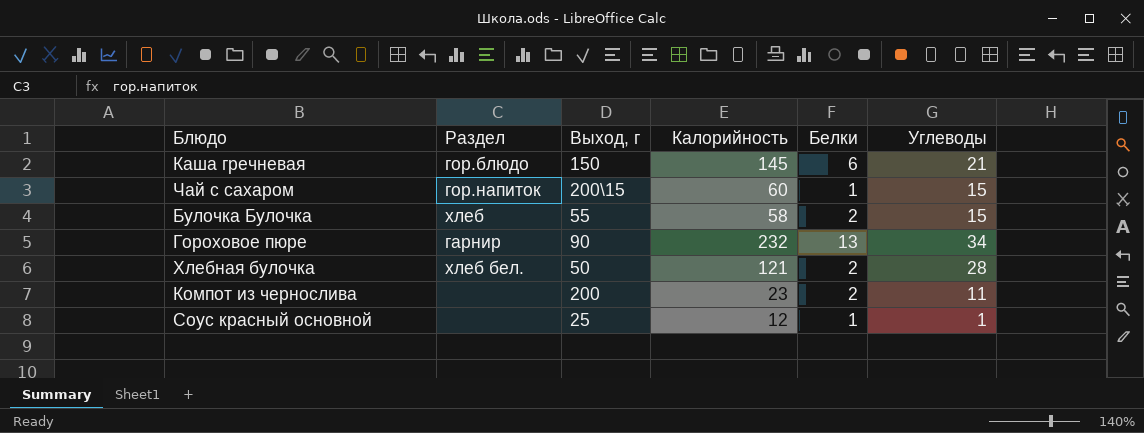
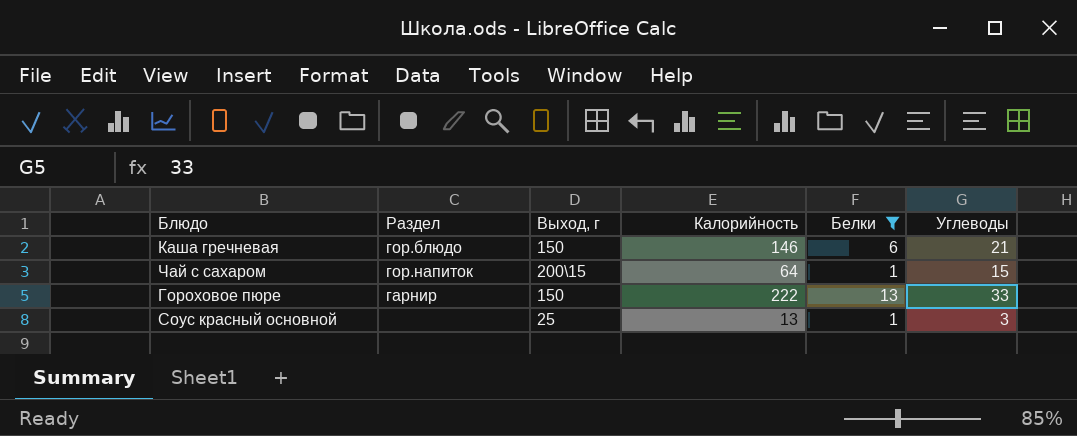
filter: none -> Белки != 2
Каша гречневая | Калорийность: 145 -> 146
Чай с сахаром | Калорийность: 60 -> 64
Гороховое пюре | Выход, г: 90 -> 150
Гороховое пюре | Калорийность: 232 -> 222
Гороховое пюре | Углеводы: 34 -> 33
Соус красный основной | Калорийность: 12 -> 13
Соус красный основной | Углеводы: 1 -> 3

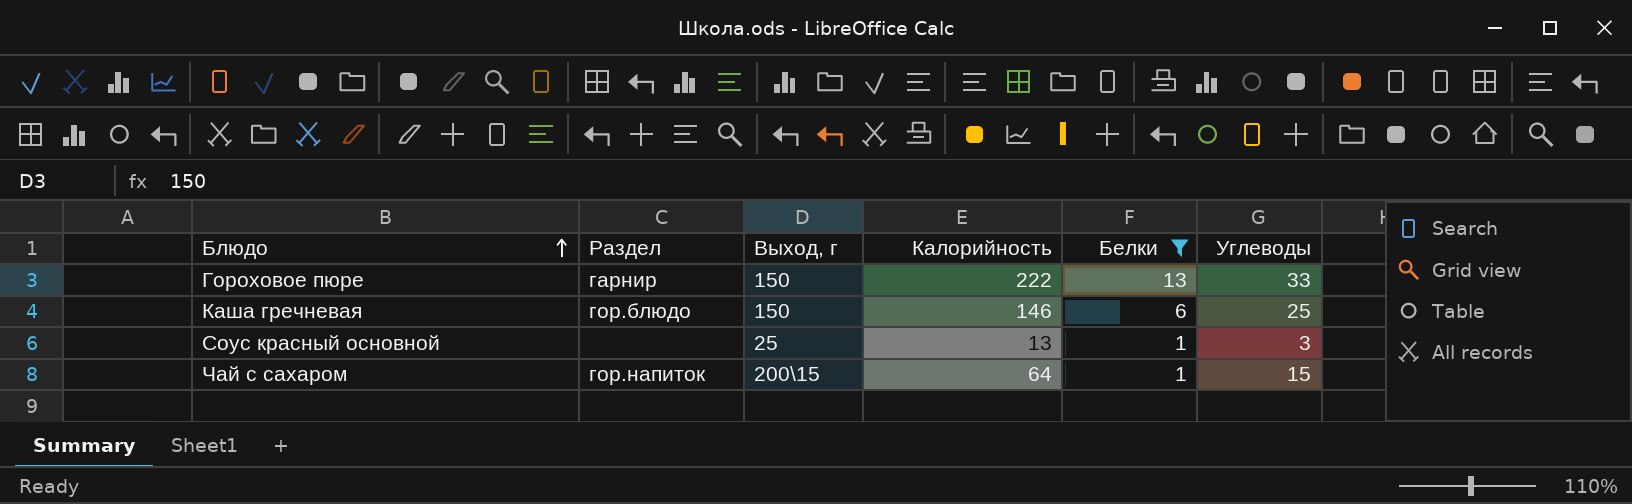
row order: none -> Блюдо ascending
Каша гречневая | Углеводы: 21 -> 25

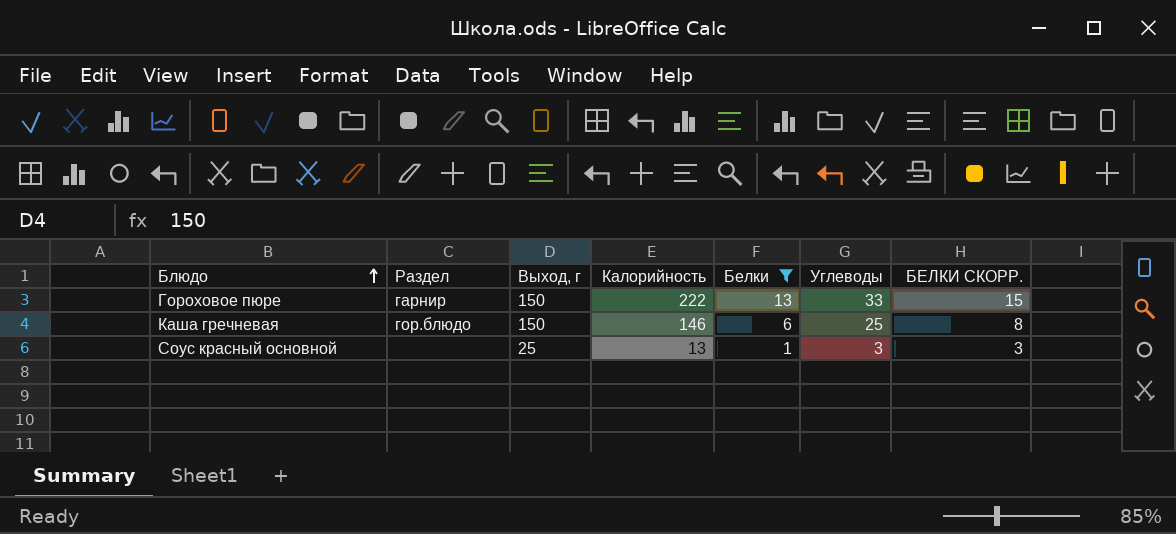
column БЕЛКИ СКОРР. | formula: none -> [Белки] + 2
row Чай с сахаром: гор.напиток | 200\15 | 64 | 1 | 15 -> none

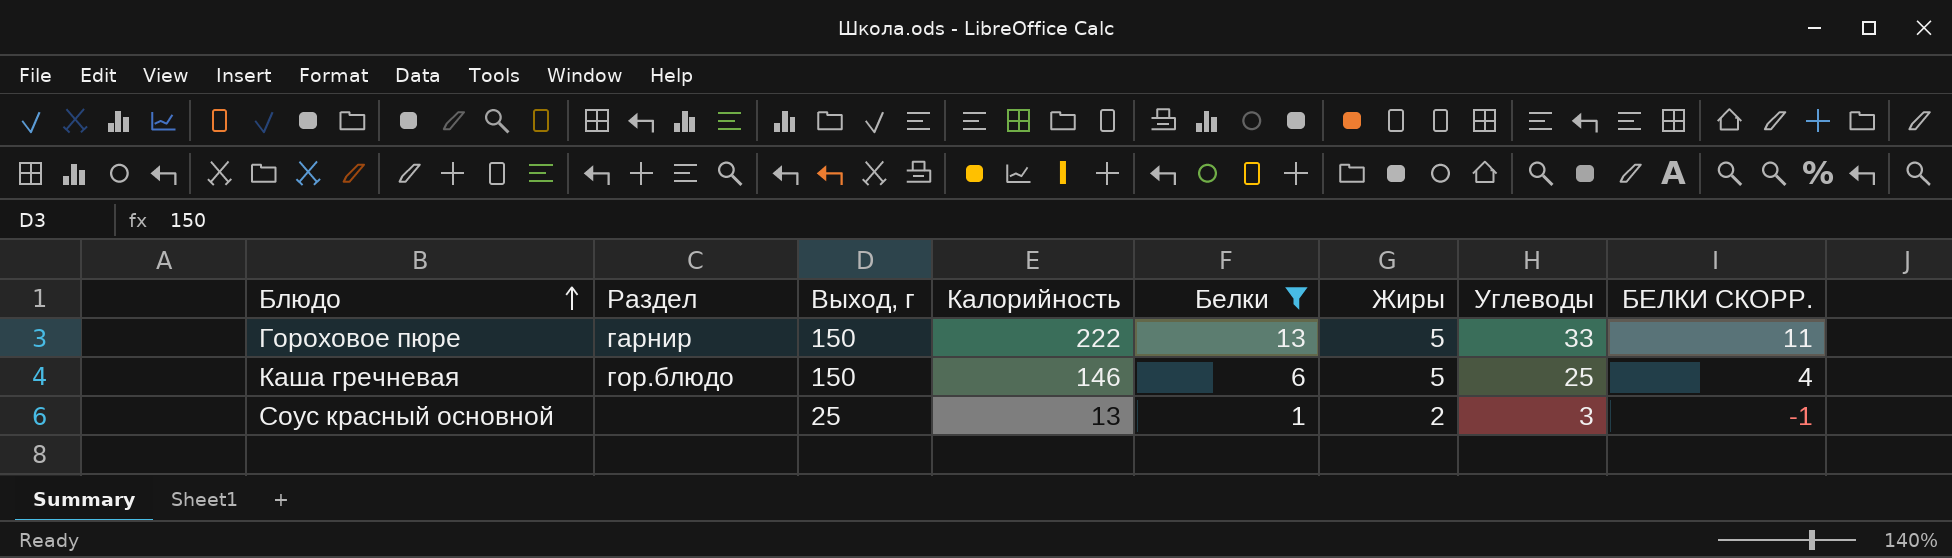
column Жиры | position: none -> 6
column БЕЛКИ СКОРР. | formula: [Белки] + 2 -> [Белки] - 2

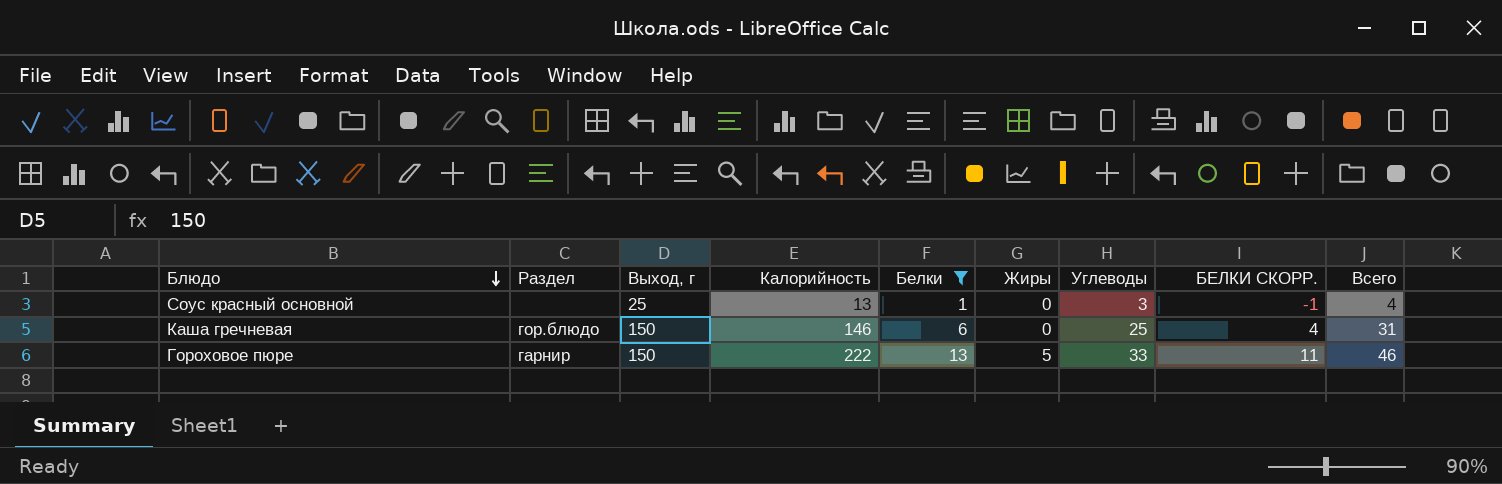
row order: Блюдо ascending -> Блюдо descending
column Всего | formula: none -> [Белки] + [Углеводы]
Соус красный основной | Жиры: 2 -> 0
Каша гречневая | Жиры: 5 -> 0

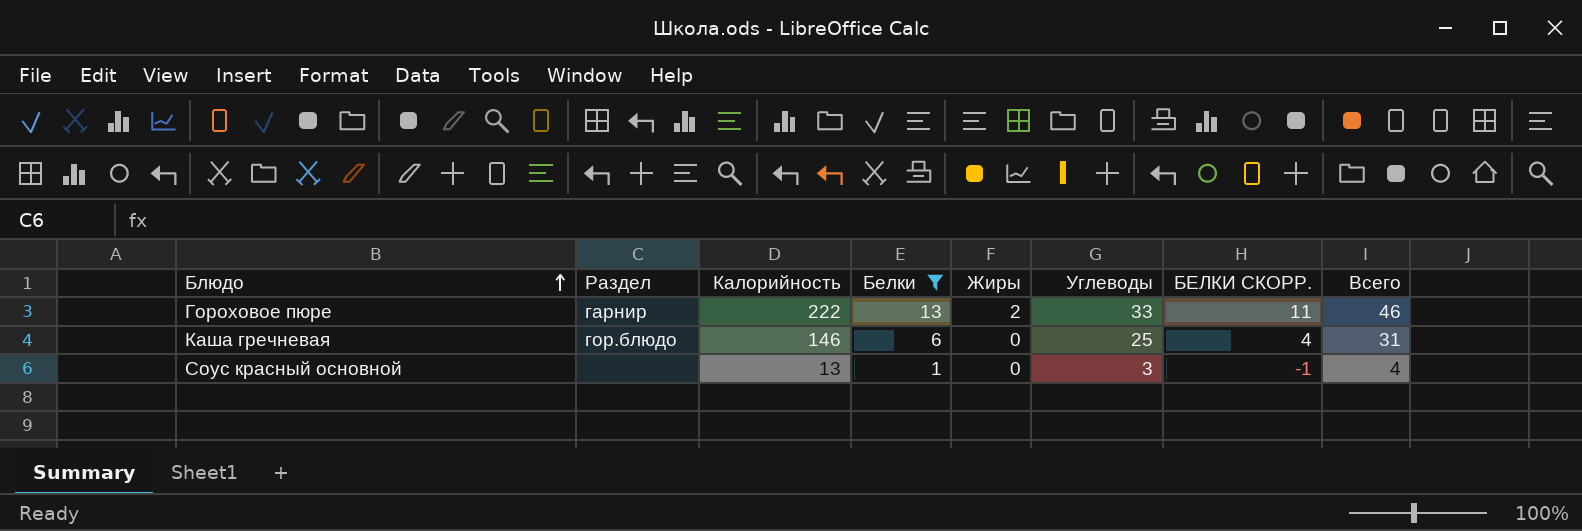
row order: Блюдо descending -> Блюдо ascending
column Выход, г | position: 3 -> none
Гороховое пюре | Жиры: 5 -> 2

